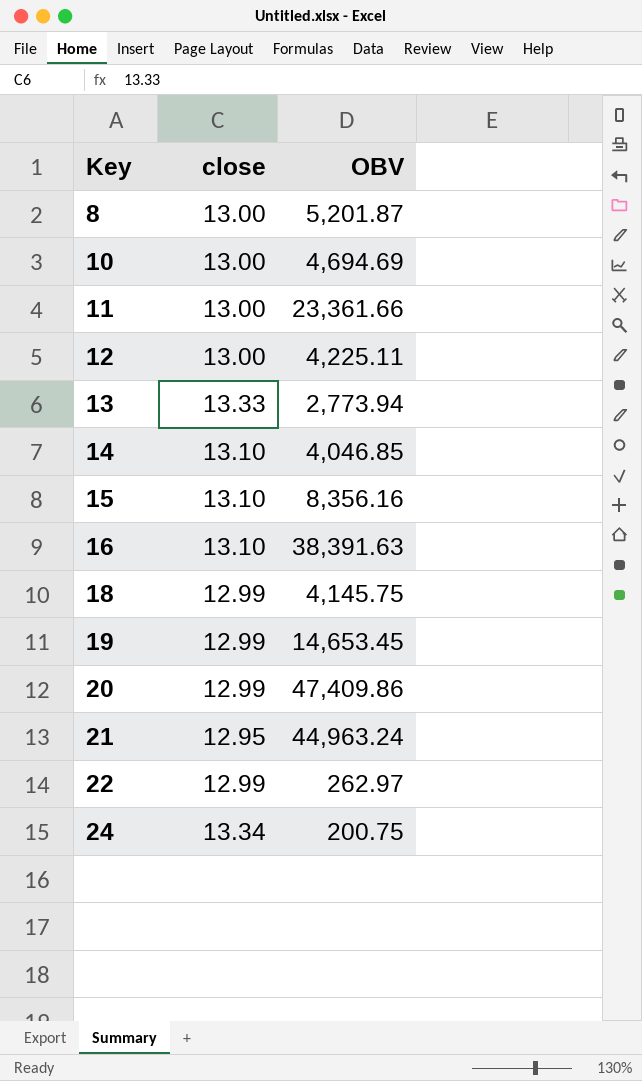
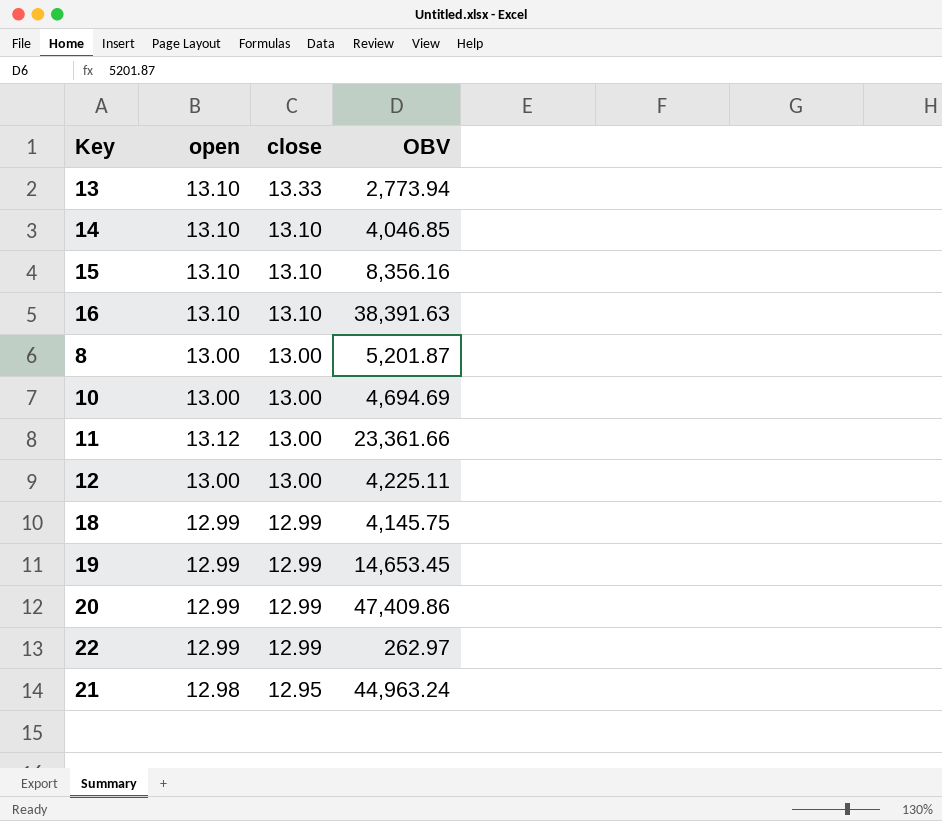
row order: Key ascending -> close descending
column open | position: none -> 2
row 24: 13.34 | 200.75 -> none

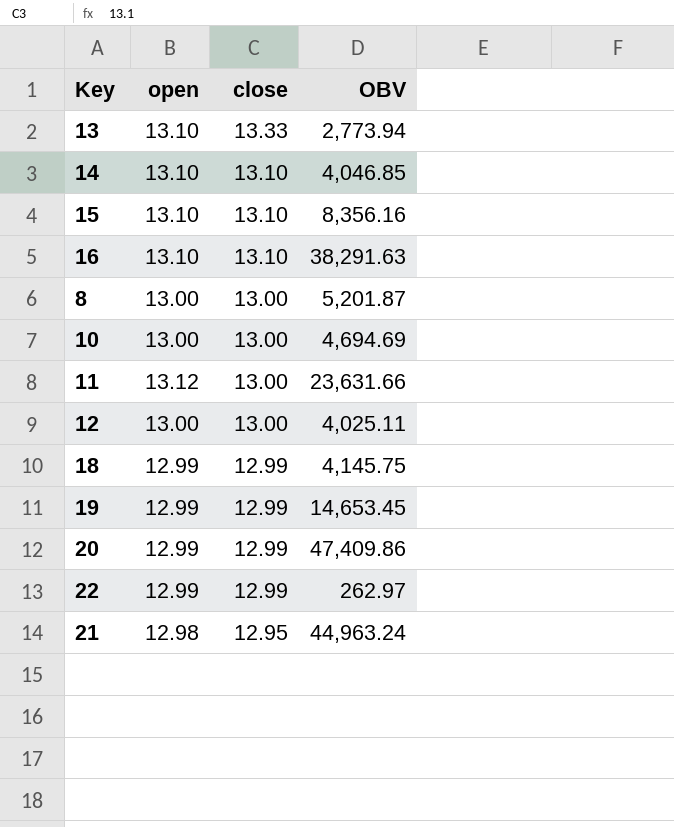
16 | OBV: 38,391.63 -> 38,291.63
11 | OBV: 23,361.66 -> 23,631.66
12 | OBV: 4,225.11 -> 4,025.11

